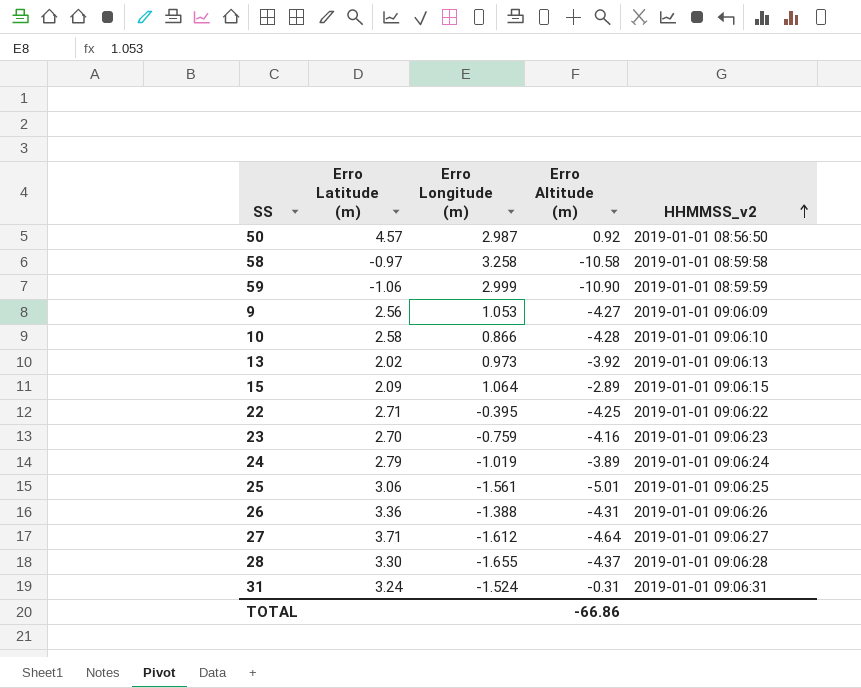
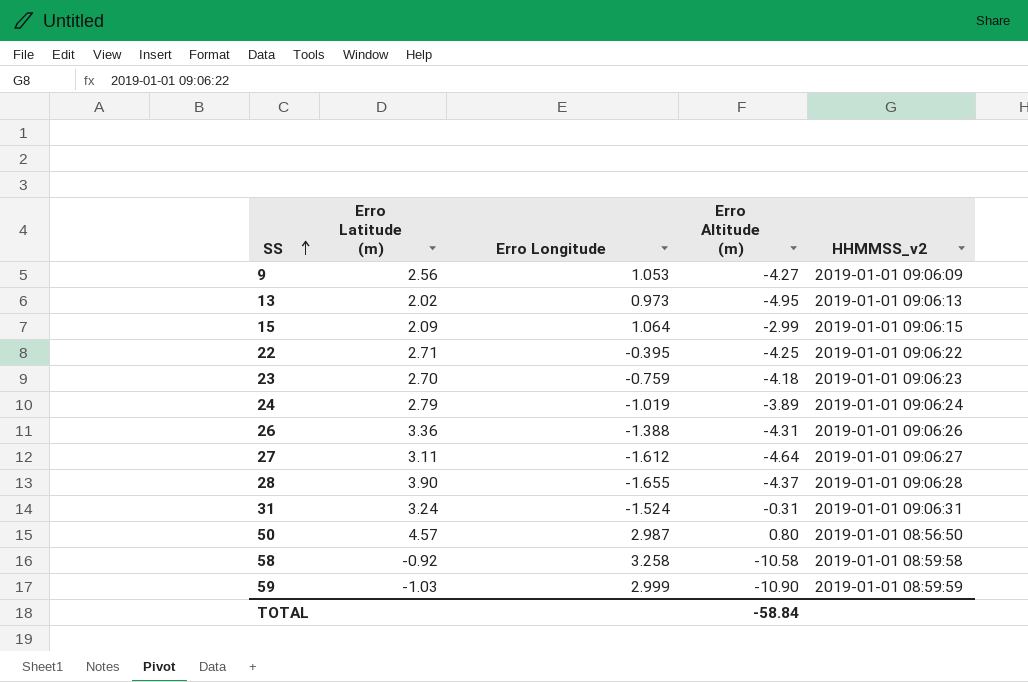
row order: HHMMSS_v2 ascending -> SS ascending
column name: Erro Longitude (m) -> Erro Longitude
row 10: 2.58 | 0.866 | -4.28 | 2019-01-01 09:06:10 -> none
row 25: 3.06 | -1.561 | -5.01 | 2019-01-01 09:06:25 -> none
13 | Erro Altitude (m): -3.92 -> -4.95
15 | Erro Altitude (m): -2.89 -> -2.99
23 | Erro Altitude (m): -4.16 -> -4.18
27 | Erro Latitude (m): 3.71 -> 3.11
28 | Erro Latitude (m): 3.30 -> 3.90
50 | Erro Altitude (m): 0.92 -> 0.80
58 | Erro Latitude (m): -0.97 -> -0.92
59 | Erro Latitude (m): -1.06 -> -1.03
TOTAL | Erro Altitude (m): -66.86 -> -58.84

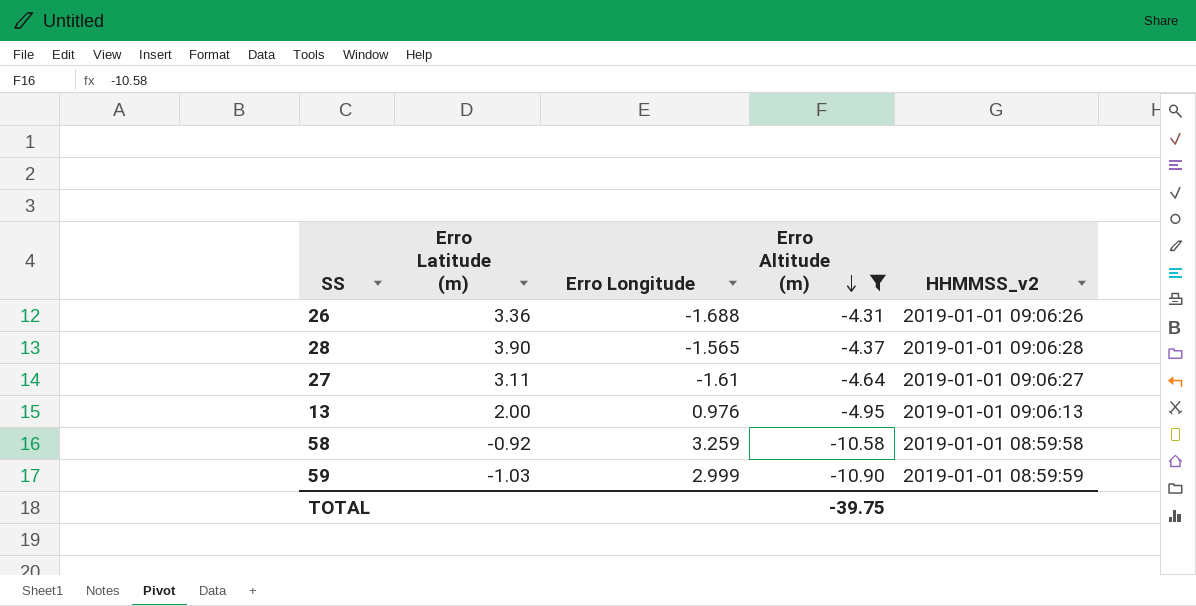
filter: none -> Erro Altitude (m) <= -4.31
row order: SS ascending -> Erro Altitude (m) descending
26 | Erro Longitude: -1.388 -> -1.688
28 | Erro Longitude: -1.655 -> -1.565
27 | Erro Longitude: -1.612 -> -1.61
13 | Erro Latitude (m): 2.02 -> 2.00
13 | Erro Longitude: 0.973 -> 0.976
58 | Erro Longitude: 3.258 -> 3.259
TOTAL | Erro Altitude (m): -58.84 -> -39.75

